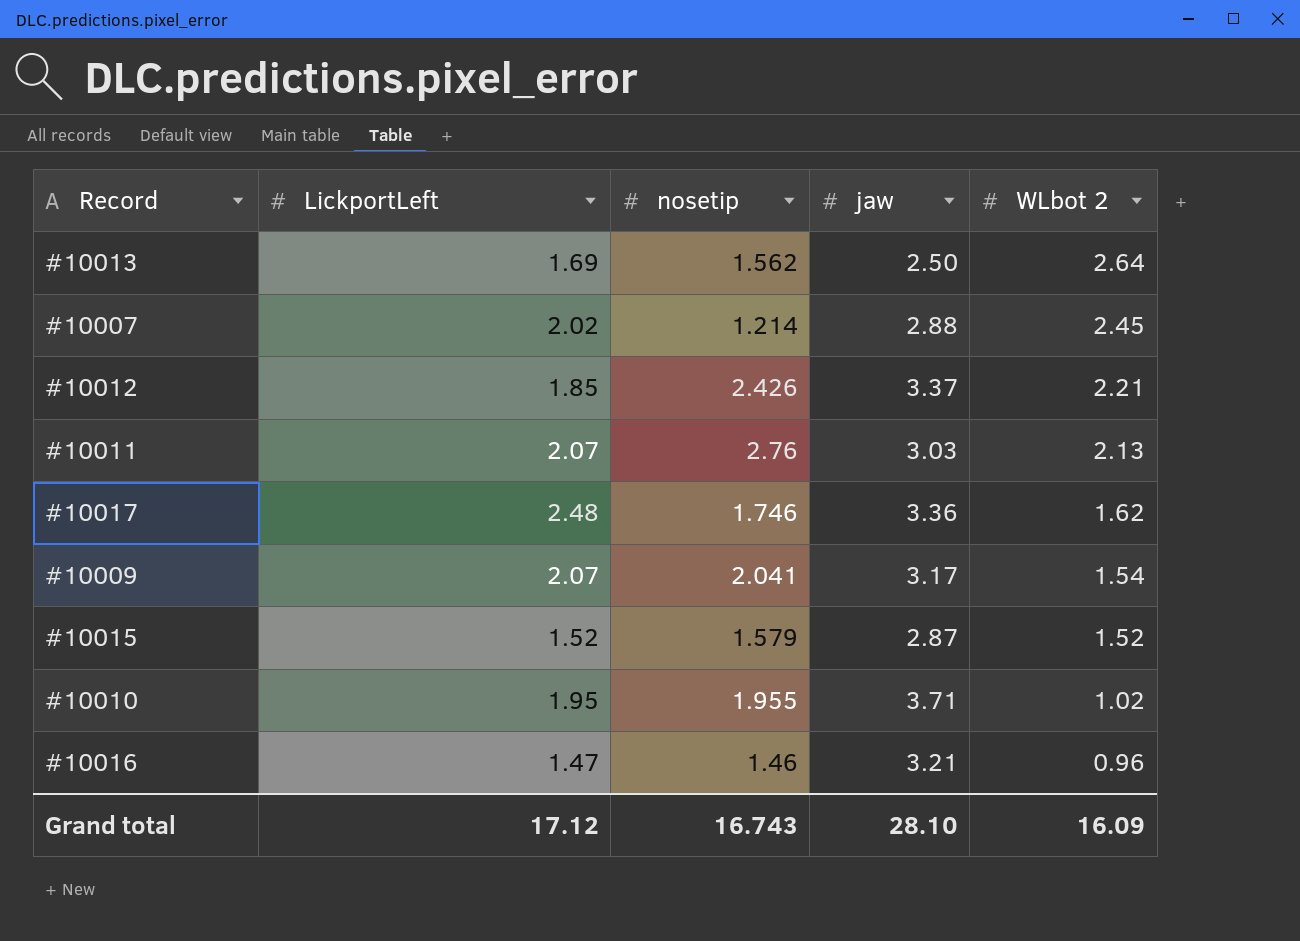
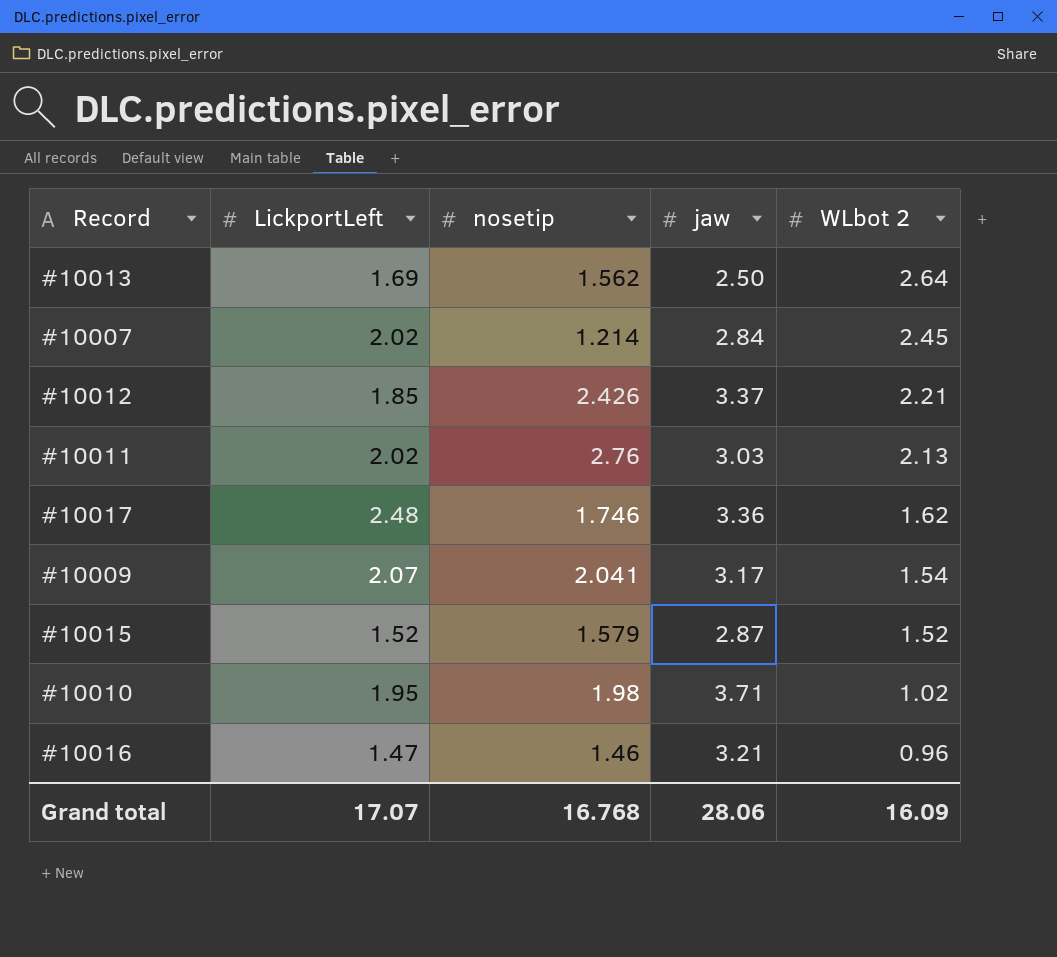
#10007 | jaw: 2.88 -> 2.84
#10011 | LickportLeft: 2.07 -> 2.02
#10010 | nosetip: 1.955 -> 1.98
Grand total | LickportLeft: 17.12 -> 17.07
Grand total | nosetip: 16.743 -> 16.768
Grand total | jaw: 28.10 -> 28.06

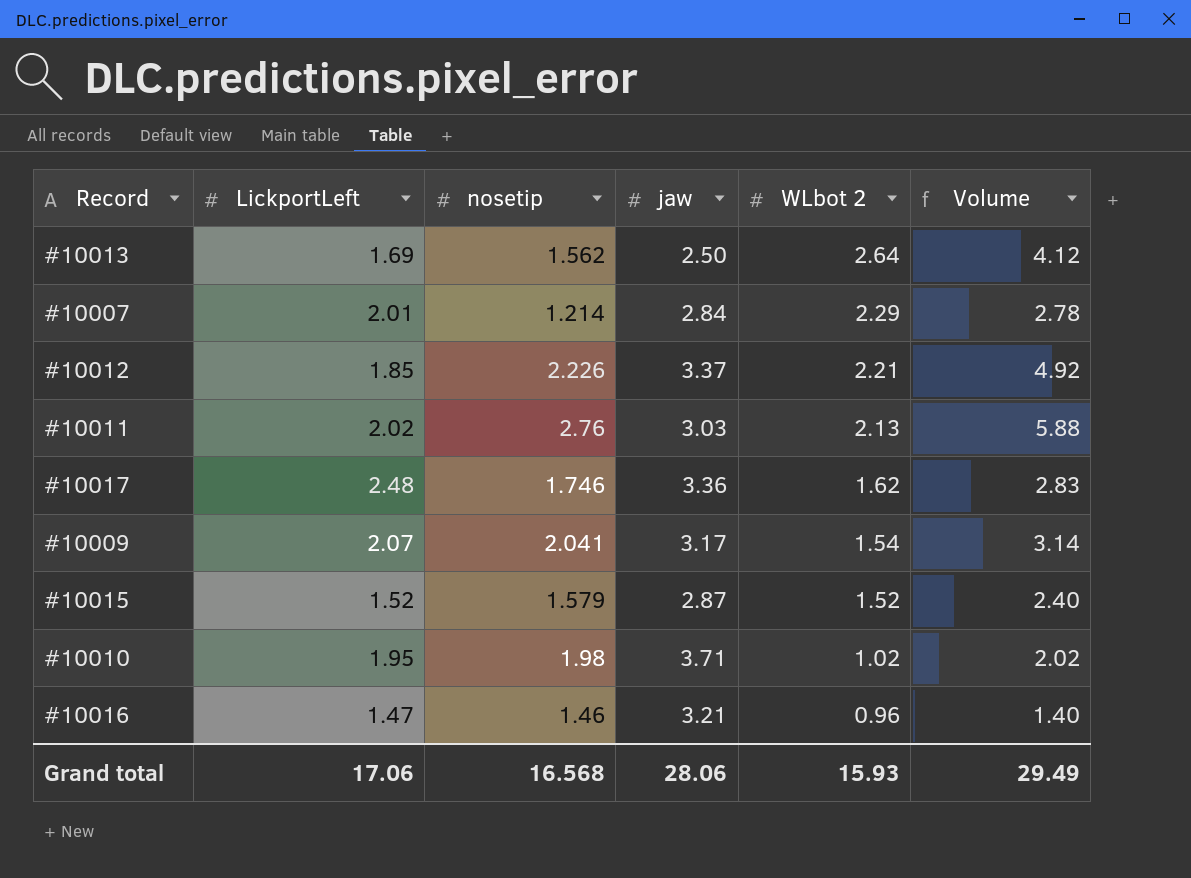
column Volume | formula: none -> [nosetip] * [WLbot 2]
#10007 | LickportLeft: 2.02 -> 2.01
#10007 | WLbot 2: 2.45 -> 2.29
#10012 | nosetip: 2.426 -> 2.226
Grand total | LickportLeft: 17.07 -> 17.06
Grand total | nosetip: 16.768 -> 16.568
Grand total | WLbot 2: 16.09 -> 15.93

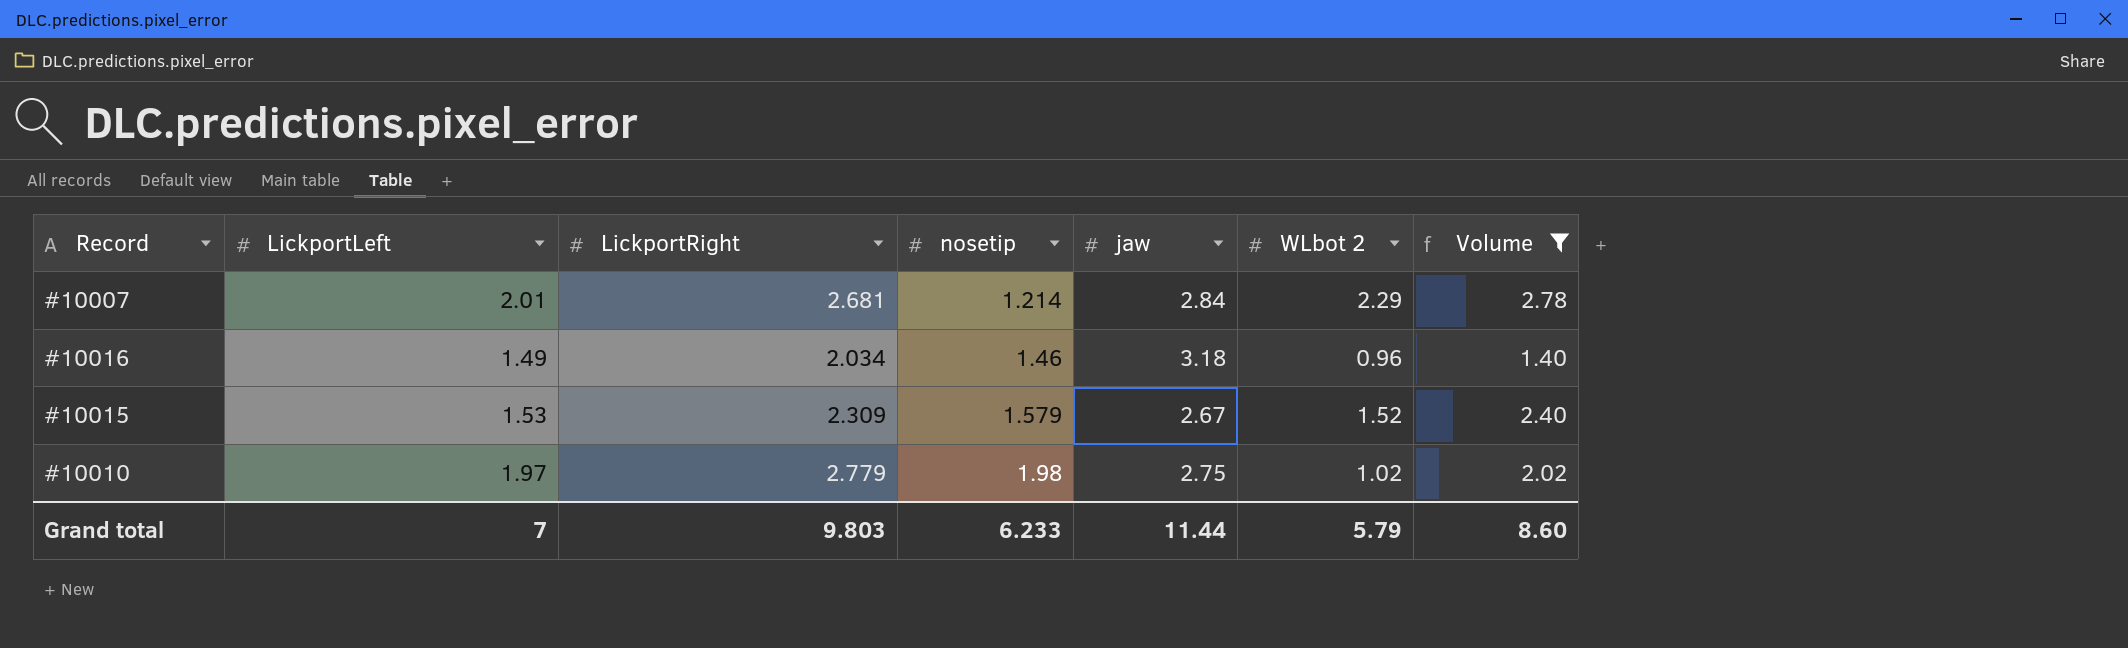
filter: none -> Volume <= 2.78
row order: WLbot 2 descending -> nosetip ascending
column LickportRight | position: none -> 3
#10016 | LickportLeft: 1.47 -> 1.49
#10016 | jaw: 3.21 -> 3.18
#10015 | LickportLeft: 1.52 -> 1.53
#10015 | jaw: 2.87 -> 2.67
#10010 | LickportLeft: 1.95 -> 1.97
#10010 | jaw: 3.71 -> 2.75
Grand total | LickportLeft: 17.06 -> 7
Grand total | nosetip: 16.568 -> 6.233
Grand total | jaw: 28.06 -> 11.44
Grand total | WLbot 2: 15.93 -> 5.79
Grand total | Volume: 29.49 -> 8.60

